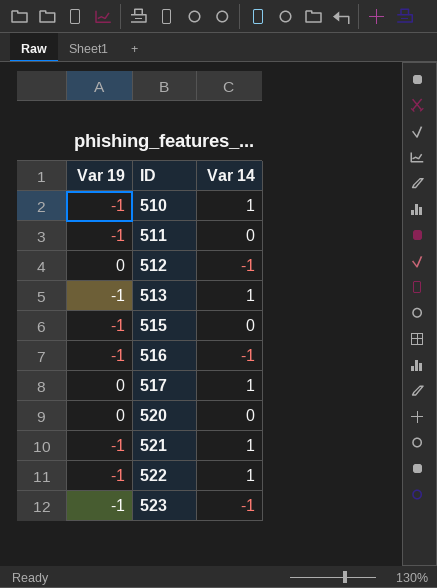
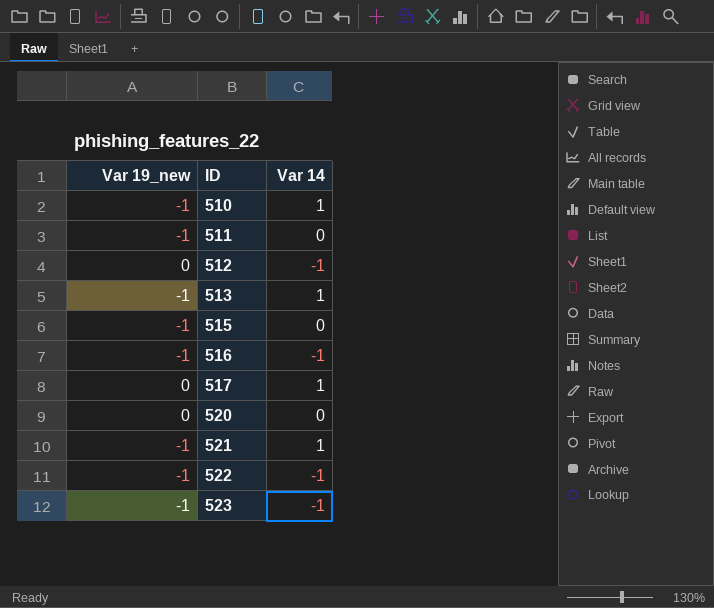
column name: Var 19 -> Var 19_new
522 | Var 14: 1 -> -1

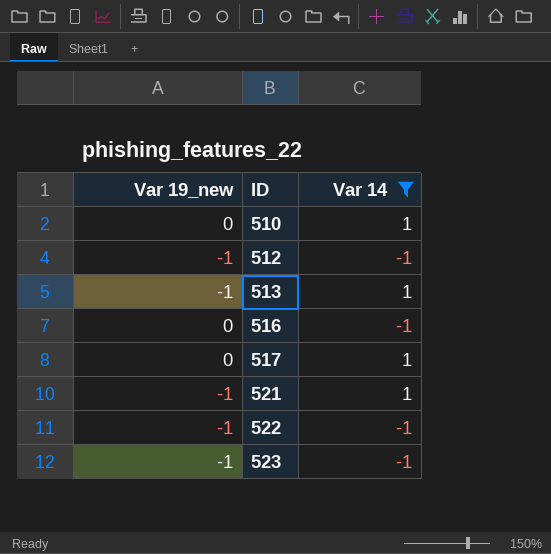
filter: none -> Var 14 != 0
510 | Var 19_new: -1 -> 0
512 | Var 19_new: 0 -> -1
516 | Var 19_new: -1 -> 0

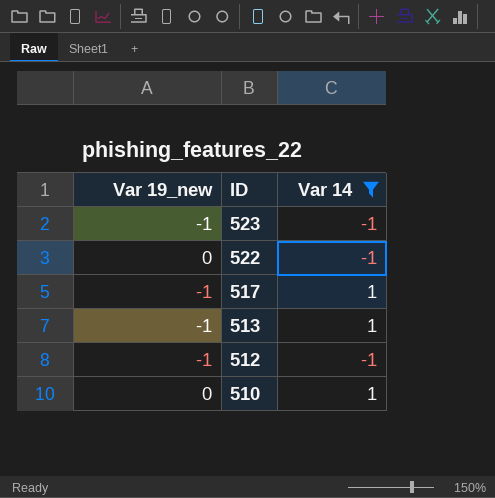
row order: ID ascending -> ID descending
row 516: 0 | -1 -> none
row 521: -1 | 1 -> none
522 | Var 19_new: -1 -> 0
517 | Var 19_new: 0 -> -1

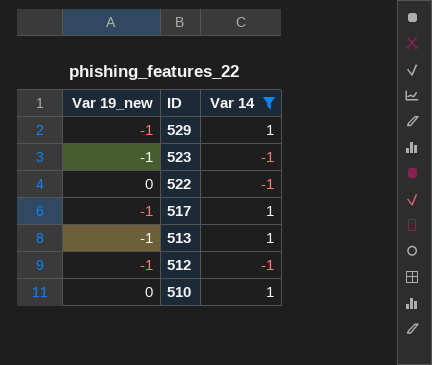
row 529: none -> -1 | 1

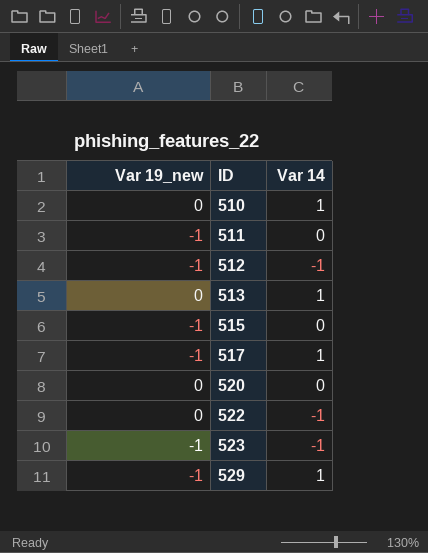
filter: Var 14 != 0 -> none
row order: ID descending -> ID ascending
513 | Var 19_new: -1 -> 0

